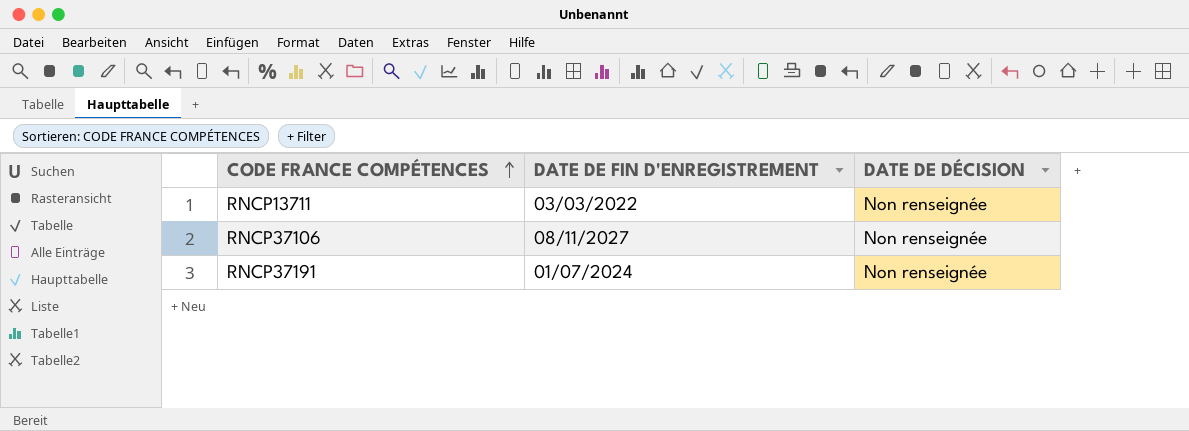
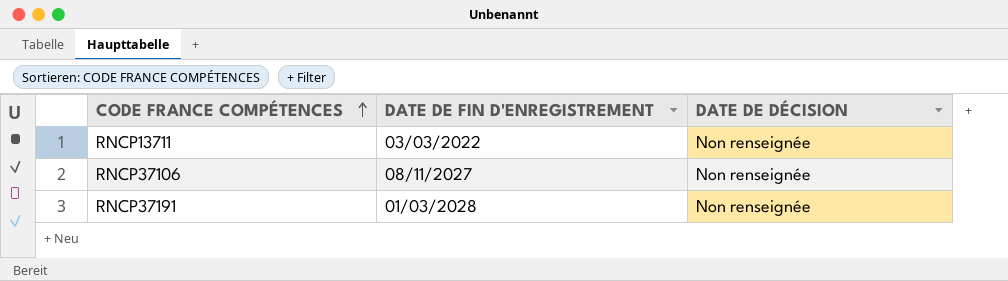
RNCP37191 | DATE DE FIN D'ENREGISTREMENT: 01/07/2024 -> 01/03/2028

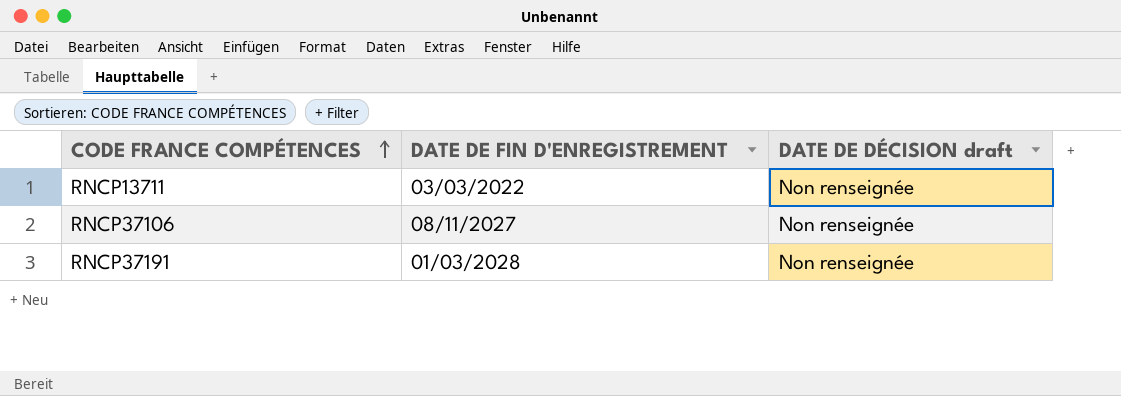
column name: DATE DE DÉCISION -> DATE DE DÉCISION draft

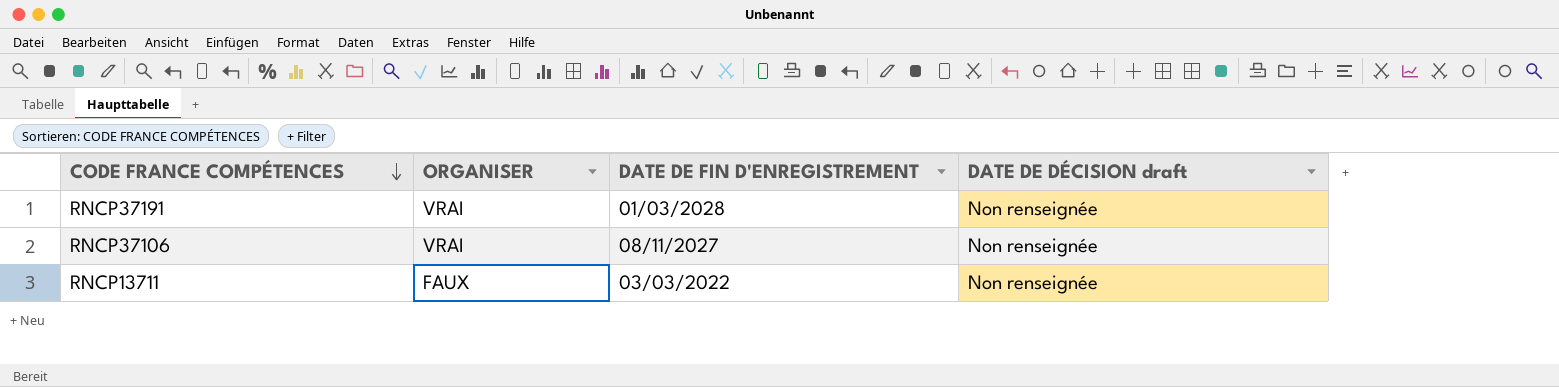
row order: CODE FRANCE COMPÉTENCES ascending -> CODE FRANCE COMPÉTENCES descending
column ORGANISER | position: none -> 2

